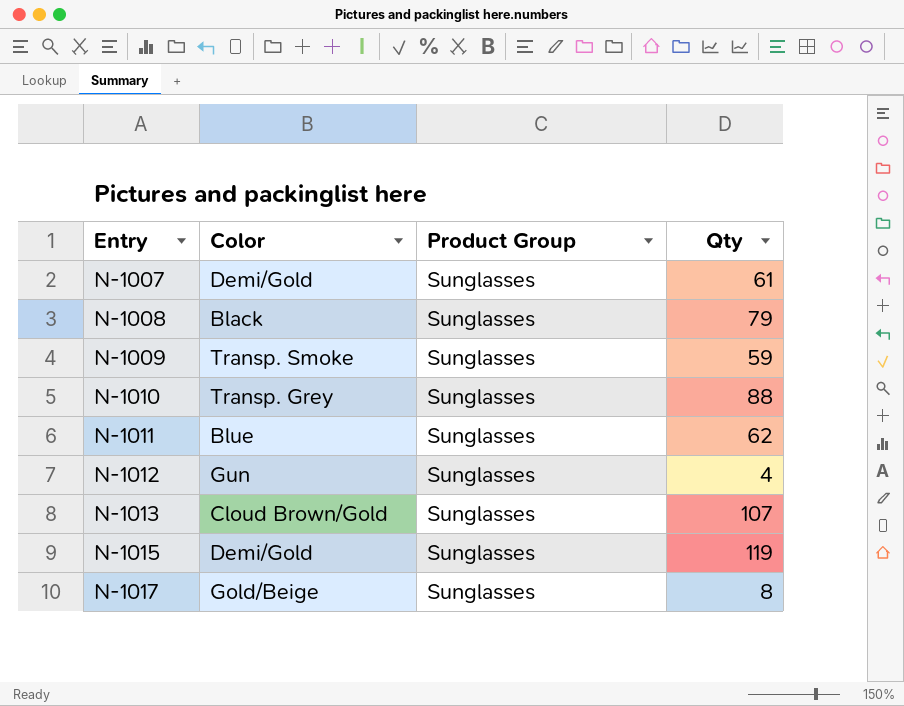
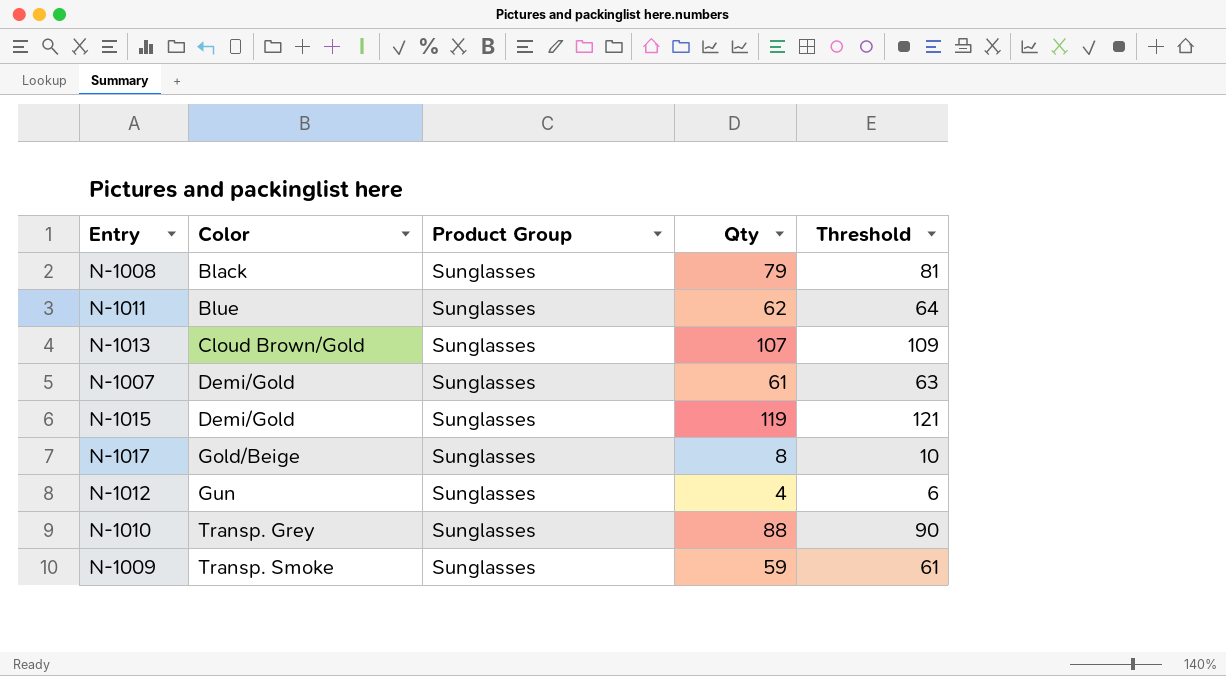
row order: Entry ascending -> Color ascending
column Threshold | formula: none -> [Qty] + 2

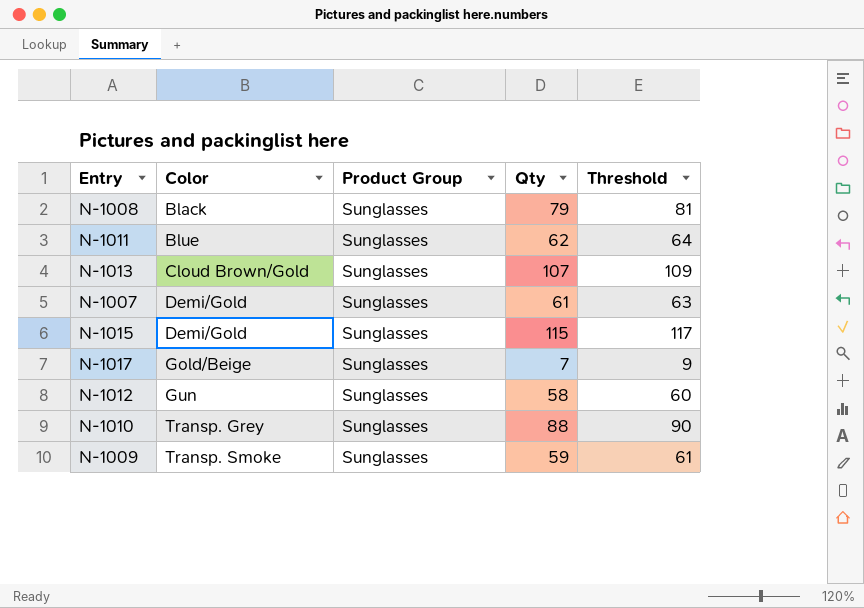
N-1015 | Qty: 119 -> 115
N-1015 | Threshold: 121 -> 117
N-1017 | Qty: 8 -> 7
N-1017 | Threshold: 10 -> 9
N-1012 | Qty: 4 -> 58
N-1012 | Threshold: 6 -> 60

